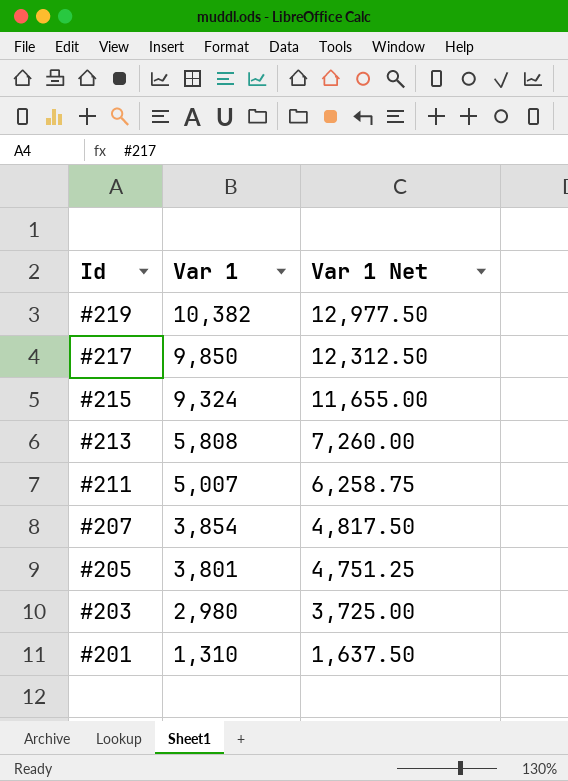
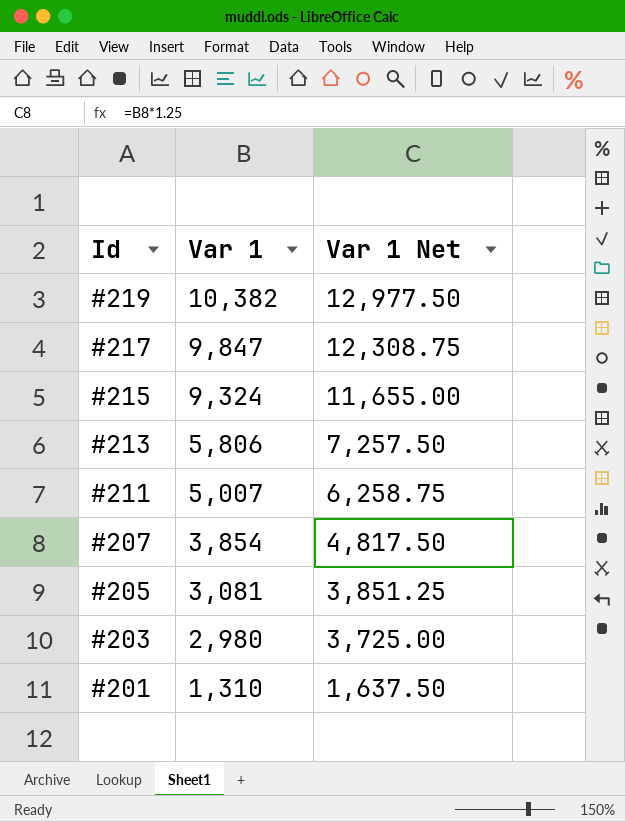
#217 | Var 1: 9,850 -> 9,847
#217 | Var 1 Net: 12,312.50 -> 12,308.75
#213 | Var 1: 5,808 -> 5,806
#213 | Var 1 Net: 7,260.00 -> 7,257.50
#205 | Var 1: 3,801 -> 3,081
#205 | Var 1 Net: 4,751.25 -> 3,851.25

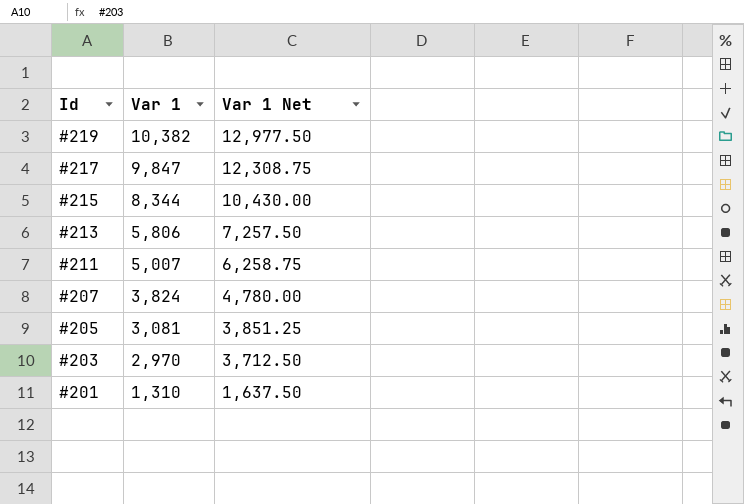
#215 | Var 1: 9,324 -> 8,344
#215 | Var 1 Net: 11,655.00 -> 10,430.00
#207 | Var 1: 3,854 -> 3,824
#207 | Var 1 Net: 4,817.50 -> 4,780.00
#203 | Var 1: 2,980 -> 2,970
#203 | Var 1 Net: 3,725.00 -> 3,712.50

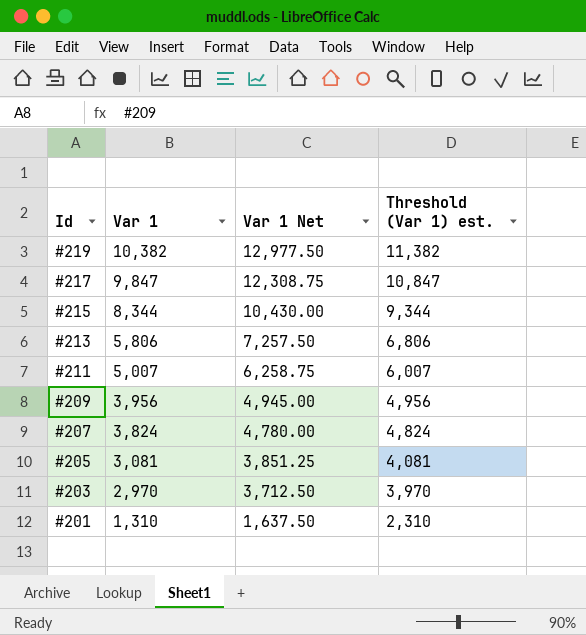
column Threshold (Var 1) est. | formula: none -> [Var 1] + 1000
row #209: none -> 3,956 | 4,945.00 | 4,956

